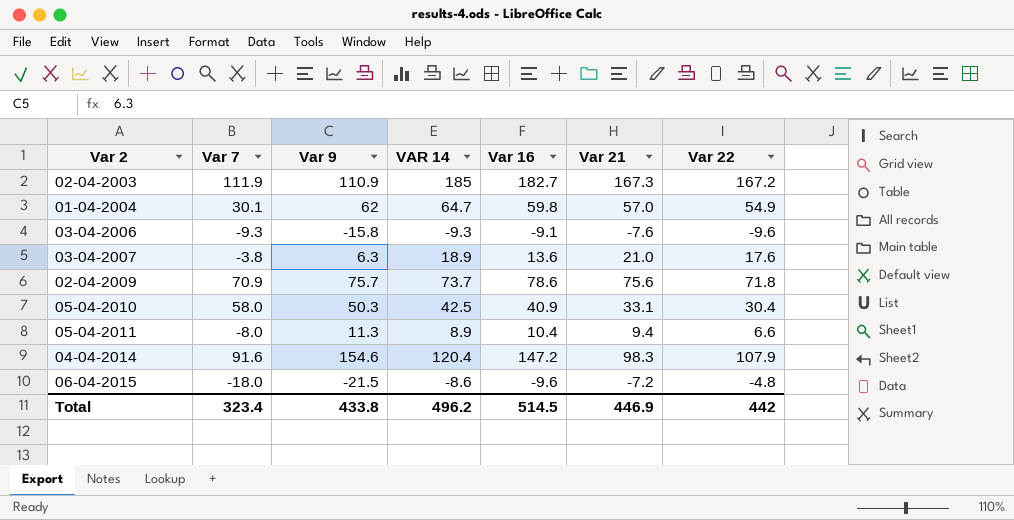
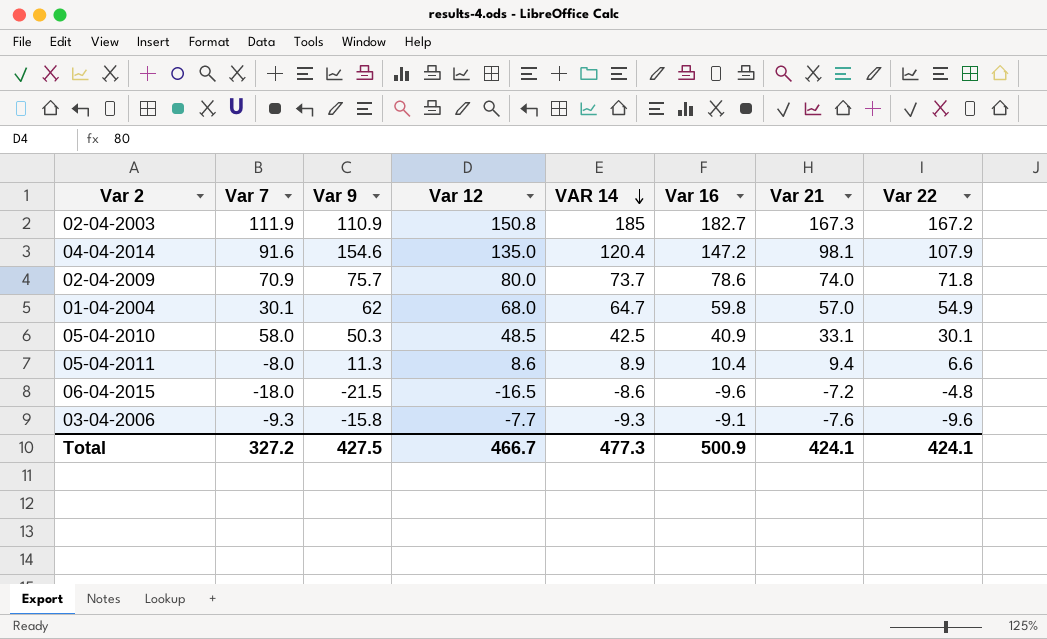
row order: none -> VAR 14 descending
column Var 12 | position: none -> 4
row 03-04-2007: -3.8 | 6.3 | 18.9 | 13.6 | 21.0 | 17.6 -> none
04-04-2014 | Var 21: 98.3 -> 98.1
02-04-2009 | Var 21: 75.6 -> 74.0
05-04-2010 | Var 22: 30.4 -> 30.1
Total | Var 7: 323.4 -> 327.2
Total | Var 9: 433.8 -> 427.5
Total | VAR 14: 496.2 -> 477.3
Total | Var 16: 514.5 -> 500.9
Total | Var 21: 446.9 -> 424.1
Total | Var 22: 442 -> 424.1

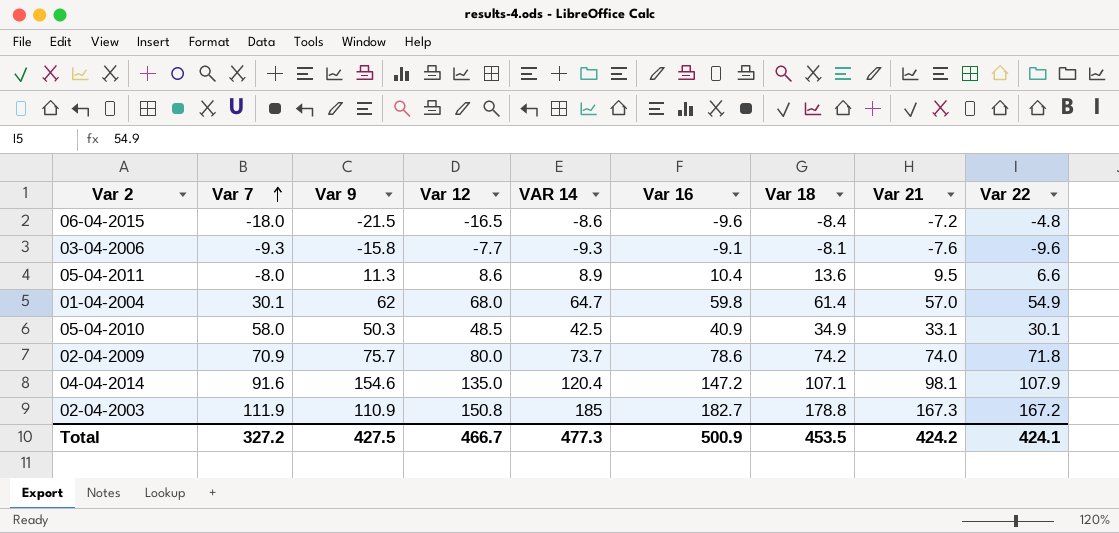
row order: VAR 14 descending -> Var 7 ascending
column Var 18 | position: none -> 7
05-04-2011 | Var 21: 9.4 -> 9.5
Total | Var 21: 424.1 -> 424.2

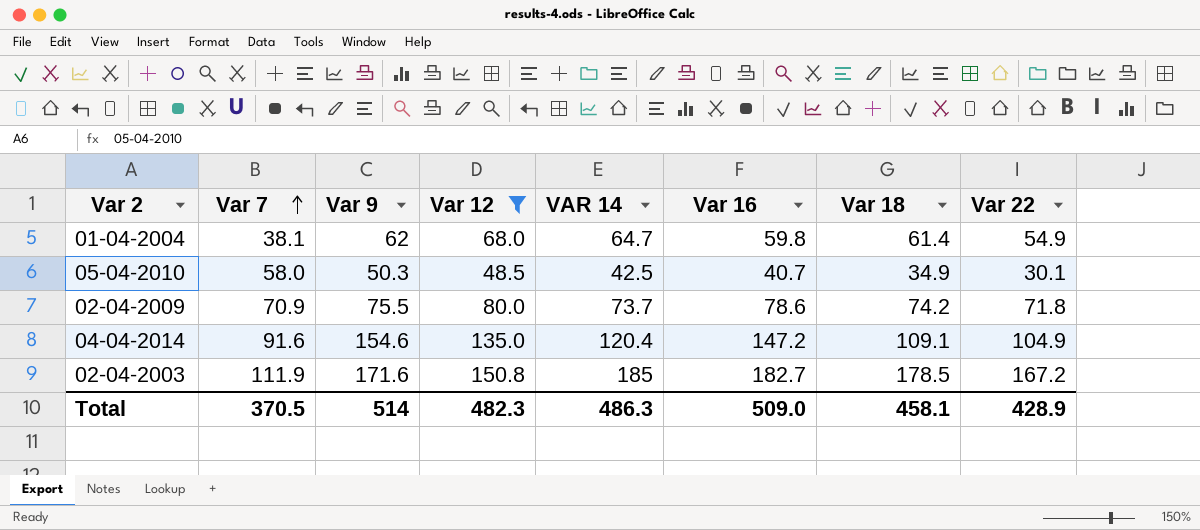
filter: none -> Var 12 >= 48.5
column Var 21 | position: 8 -> none
01-04-2004 | Var 7: 30.1 -> 38.1
05-04-2010 | Var 16: 40.9 -> 40.7
02-04-2009 | Var 9: 75.7 -> 75.5
04-04-2014 | Var 18: 107.1 -> 109.1
04-04-2014 | Var 22: 107.9 -> 104.9
02-04-2003 | Var 9: 110.9 -> 171.6
02-04-2003 | Var 18: 178.8 -> 178.5
Total | Var 7: 327.2 -> 370.5
Total | Var 9: 427.5 -> 514
Total | Var 12: 466.7 -> 482.3
Total | VAR 14: 477.3 -> 486.3
Total | Var 16: 500.9 -> 509.0
Total | Var 18: 453.5 -> 458.1
Total | Var 22: 424.1 -> 428.9

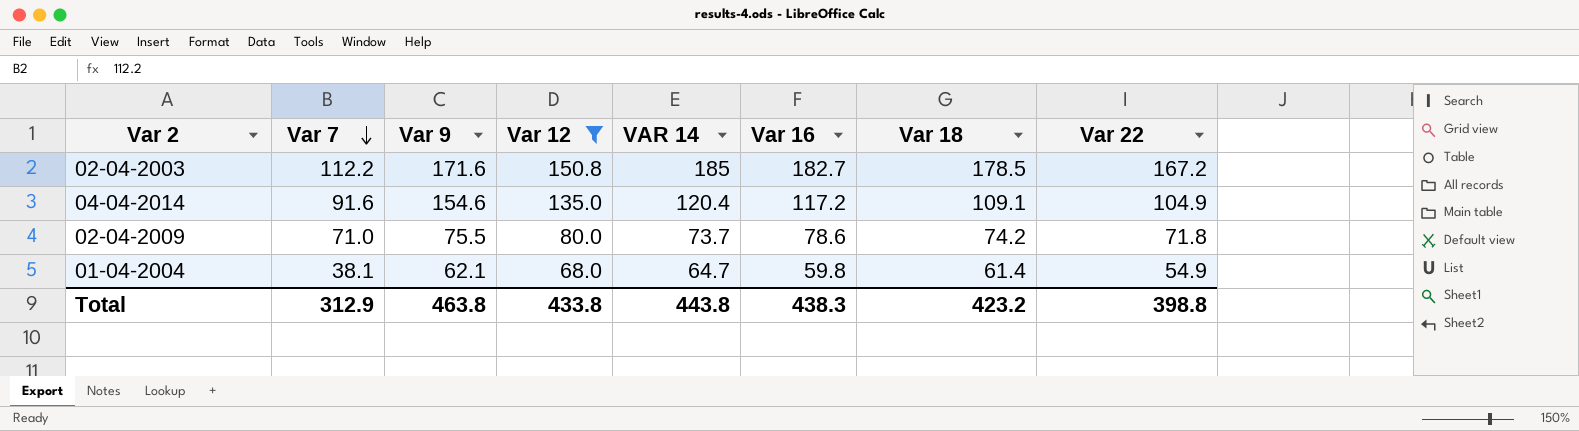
row order: Var 7 ascending -> Var 7 descending
row 05-04-2010: 58.0 | 50.3 | 48.5 | 42.5 | 40.7 | 34.9 | 30.1 -> none
02-04-2003 | Var 7: 111.9 -> 112.2
04-04-2014 | Var 16: 147.2 -> 117.2
02-04-2009 | Var 7: 70.9 -> 71.0
01-04-2004 | Var 9: 62 -> 62.1
Total | Var 7: 370.5 -> 312.9
Total | Var 9: 514 -> 463.8
Total | Var 12: 482.3 -> 433.8
Total | VAR 14: 486.3 -> 443.8
Total | Var 16: 509.0 -> 438.3
Total | Var 18: 458.1 -> 423.2
Total | Var 22: 428.9 -> 398.8

